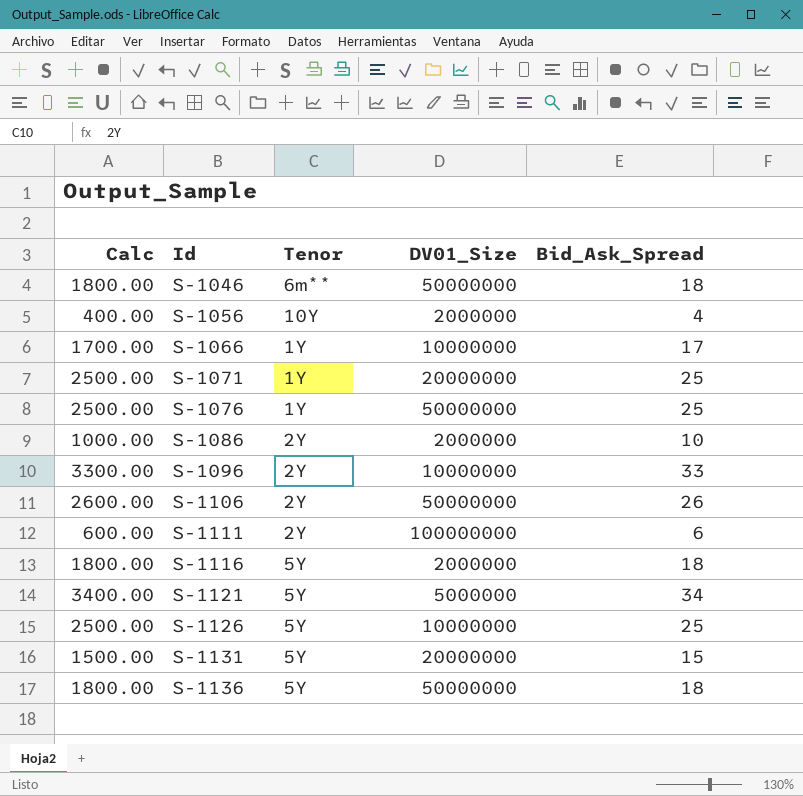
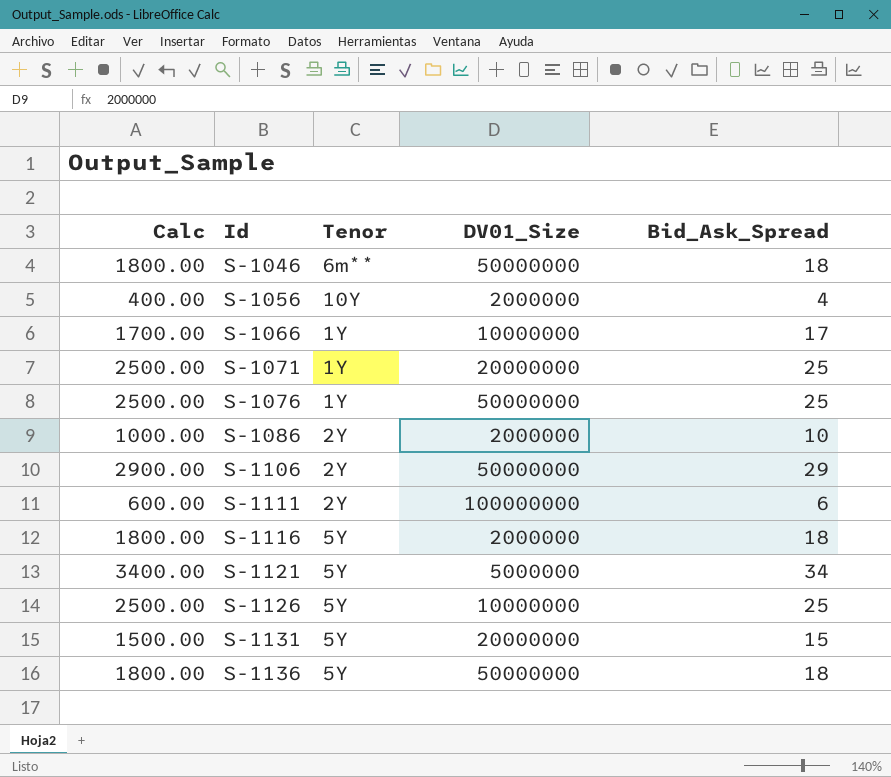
row S-1096: 3300.00 | 2Y | 10000000 | 33 -> none
S-1106 | Calc: 2600.00 -> 2900.00
S-1106 | Bid_Ask_Spread: 26 -> 29

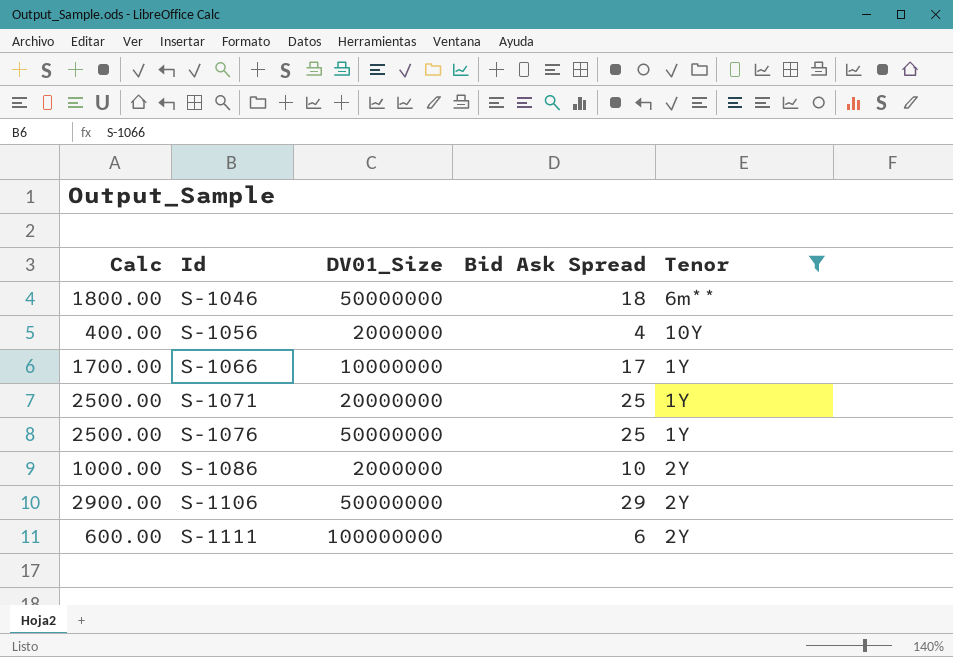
filter: none -> Tenor != 5Y
column name: Bid_Ask_Spread -> Bid Ask Spread
column Tenor | position: 3 -> 5

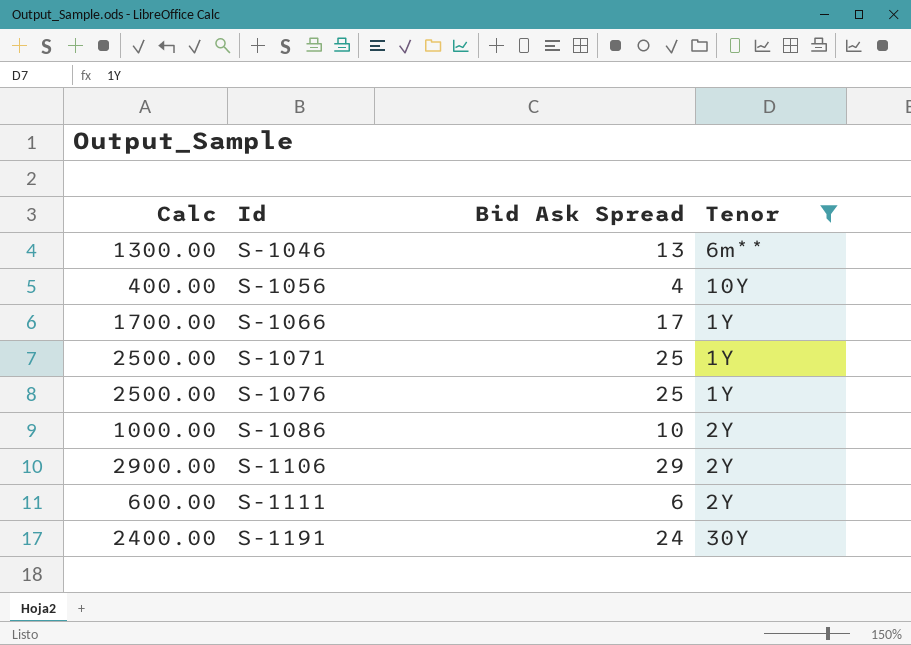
column DV01_Size | position: 3 -> none
S-1046 | Calc: 1800.00 -> 1300.00
S-1046 | Bid Ask Spread: 18 -> 13
row S-1191: none -> 2400.00 | 24 | 30Y

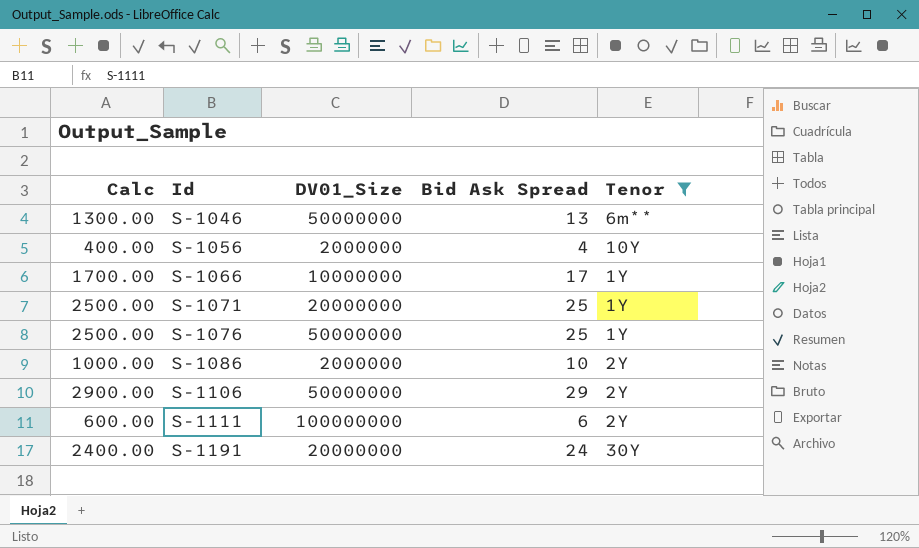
column DV01_Size | position: none -> 3

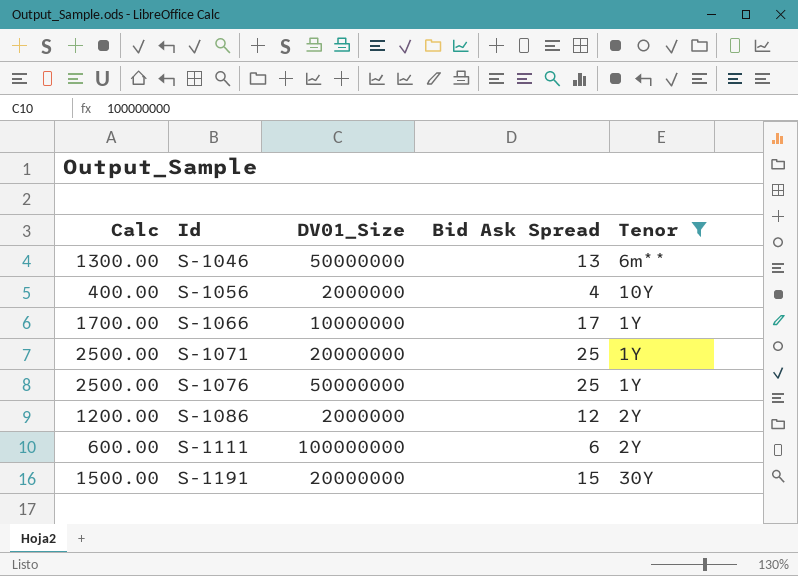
row S-1106: 2900.00 | 50000000 | 29 | 2Y -> none
S-1086 | Calc: 1000.00 -> 1200.00
S-1086 | Bid Ask Spread: 10 -> 12
S-1191 | Calc: 2400.00 -> 1500.00
S-1191 | Bid Ask Spread: 24 -> 15

